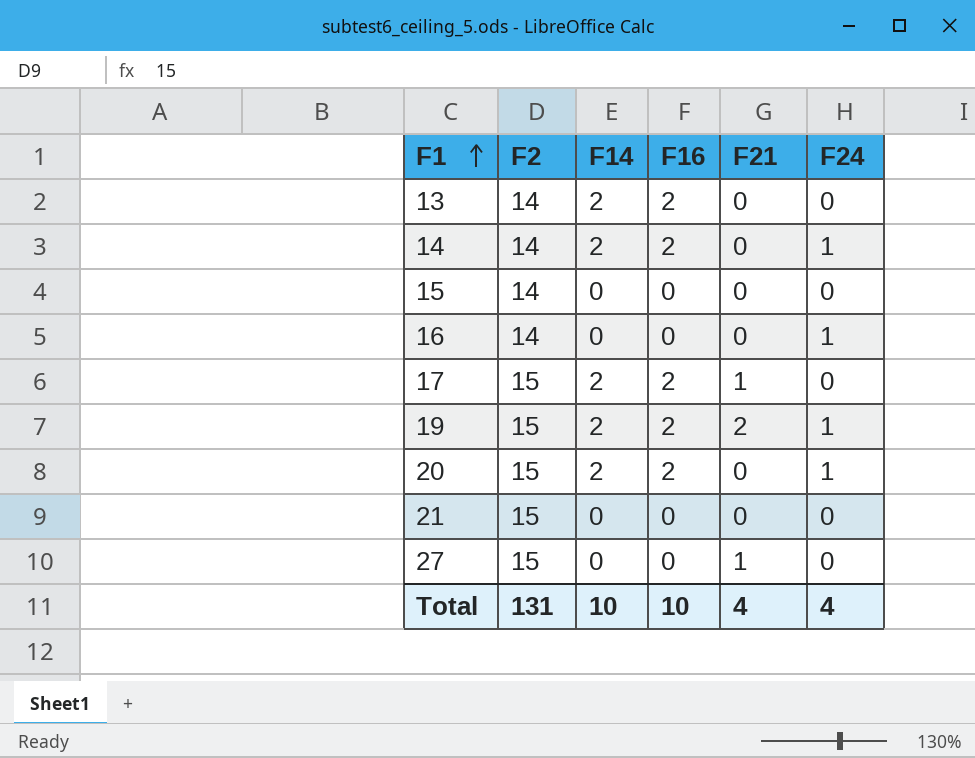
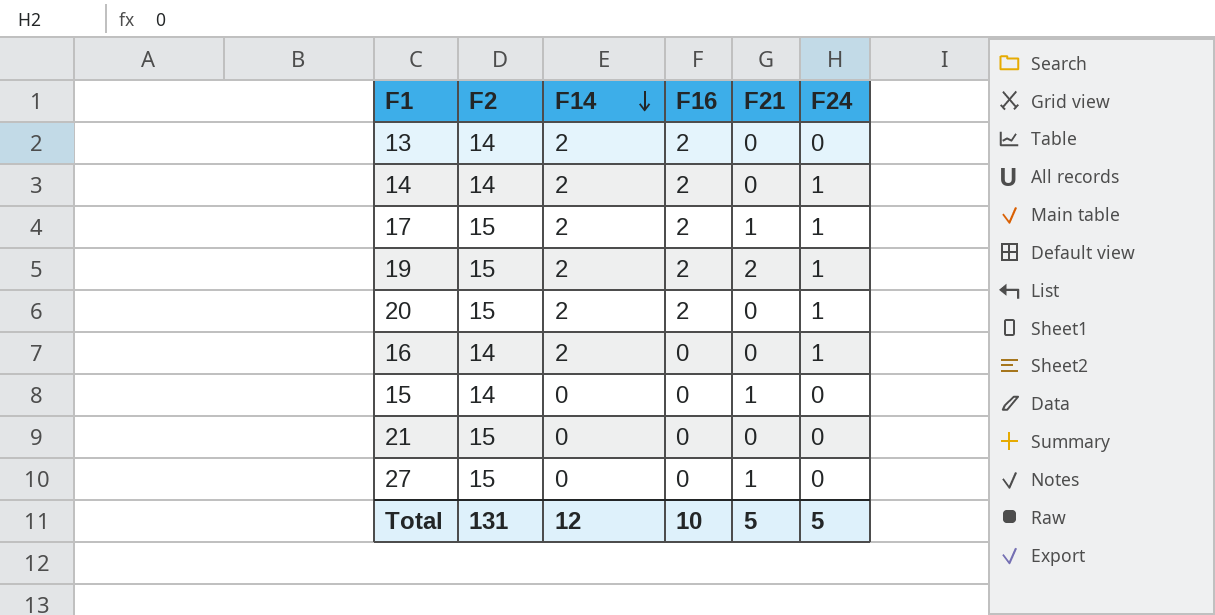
row order: F1 ascending -> F14 descending
17 | F24: 0 -> 1
16 | F14: 0 -> 2
15 | F21: 0 -> 1
Total | F14: 10 -> 12
Total | F21: 4 -> 5
Total | F24: 4 -> 5

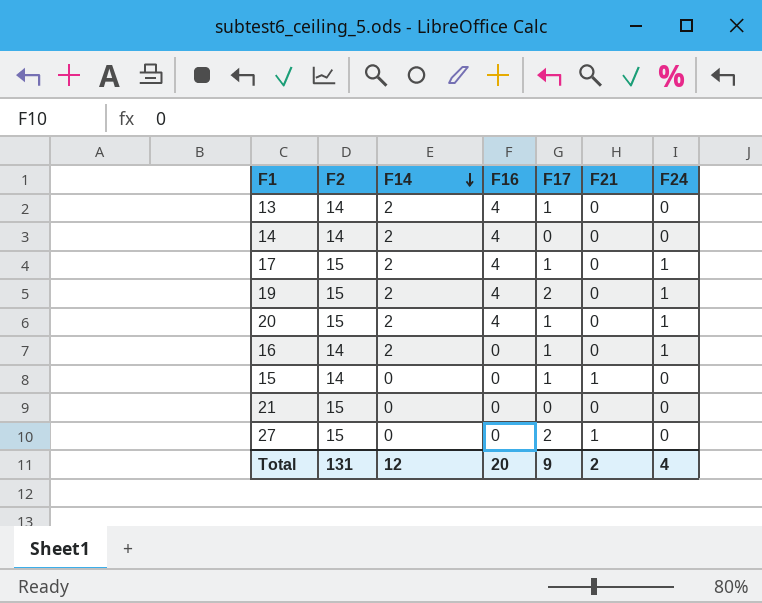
column F17 | position: none -> 5
13 | F16: 2 -> 4
14 | F16: 2 -> 4
14 | F24: 1 -> 0
17 | F16: 2 -> 4
17 | F21: 1 -> 0
19 | F16: 2 -> 4
19 | F21: 2 -> 0
20 | F16: 2 -> 4
Total | F16: 10 -> 20
Total | F21: 5 -> 2
Total | F24: 5 -> 4

